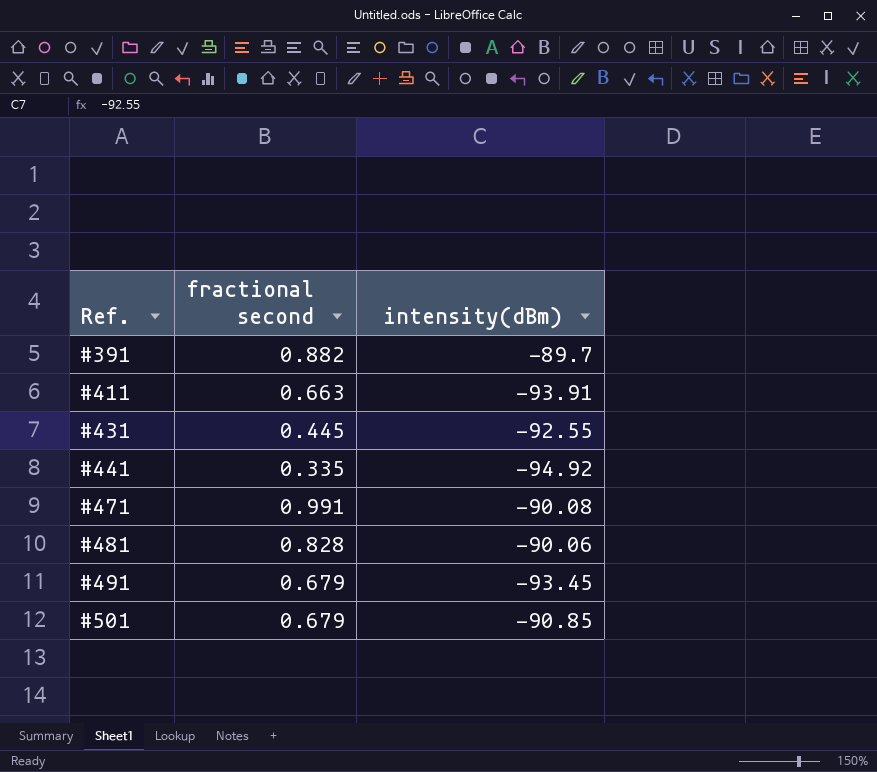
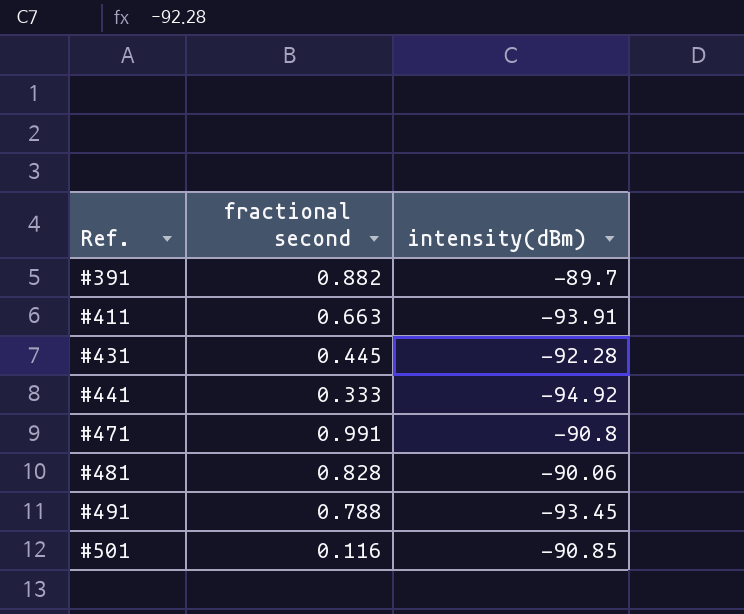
#431 | intensity(dBm): -92.55 -> -92.28
#441 | fractional second: 0.335 -> 0.333
#471 | intensity(dBm): -90.08 -> -90.8
#491 | fractional second: 0.679 -> 0.788
#501 | fractional second: 0.679 -> 0.116

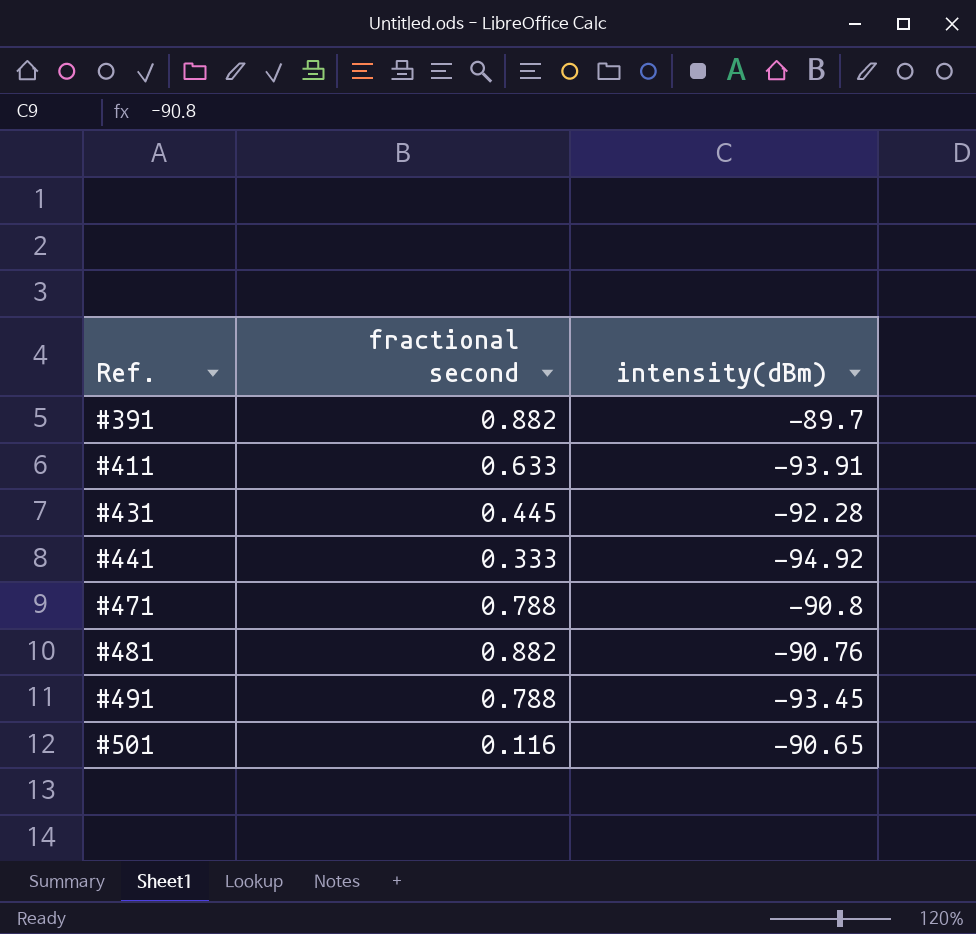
#411 | fractional second: 0.663 -> 0.633
#471 | fractional second: 0.991 -> 0.788
#481 | fractional second: 0.828 -> 0.882
#481 | intensity(dBm): -90.06 -> -90.76
#501 | intensity(dBm): -90.85 -> -90.65

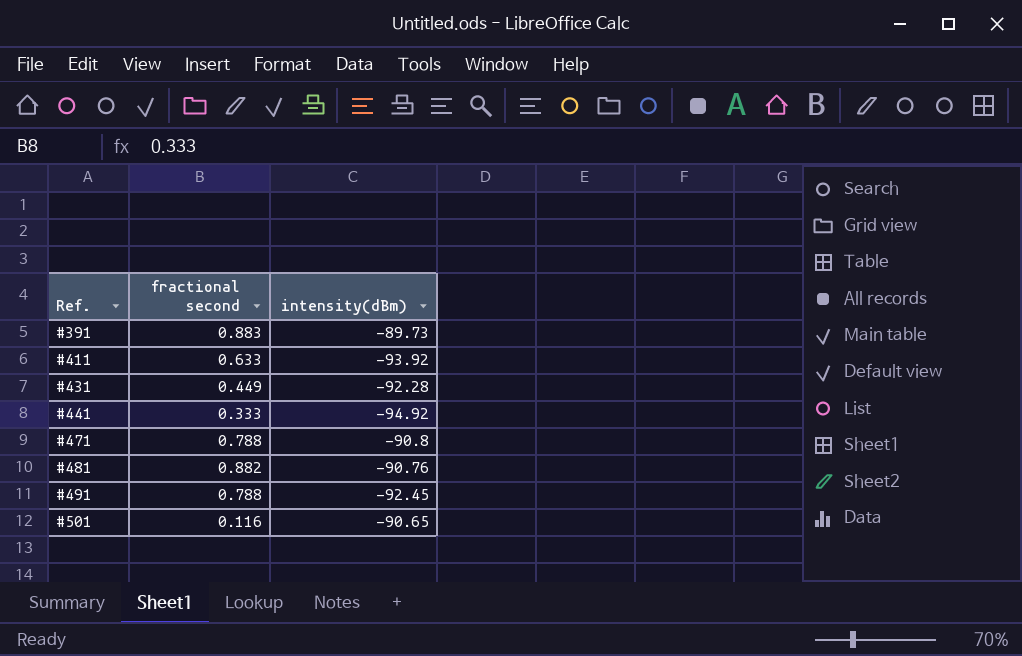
#391 | fractional second: 0.882 -> 0.883
#391 | intensity(dBm): -89.7 -> -89.73
#411 | intensity(dBm): -93.91 -> -93.92
#431 | fractional second: 0.445 -> 0.449
#491 | intensity(dBm): -93.45 -> -92.45

